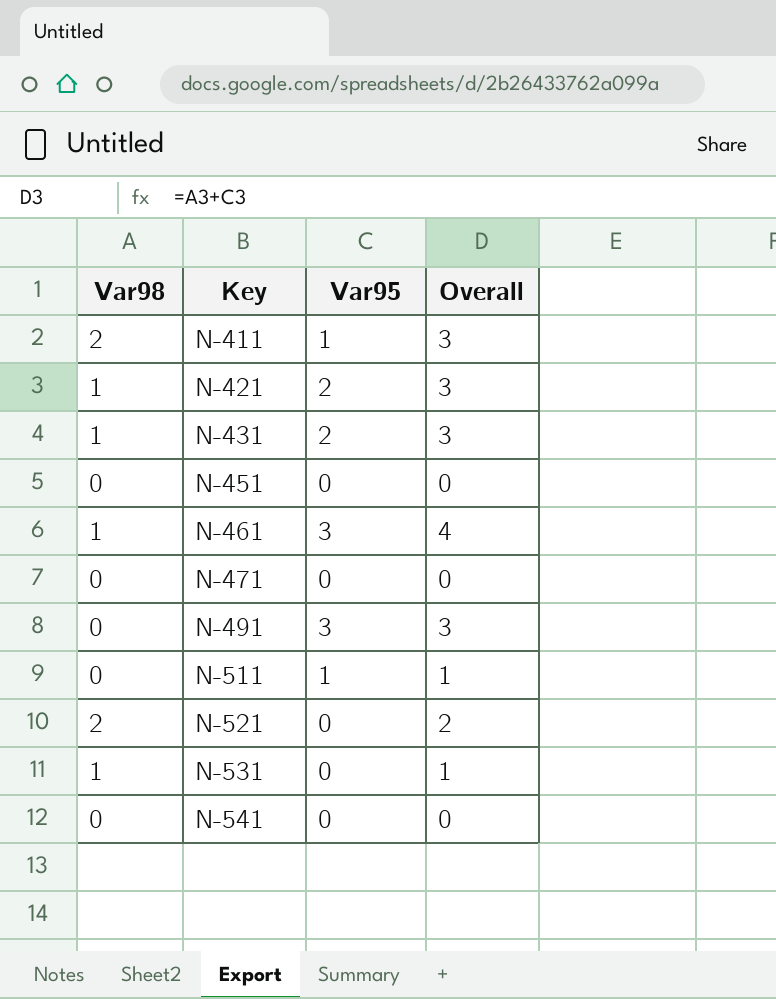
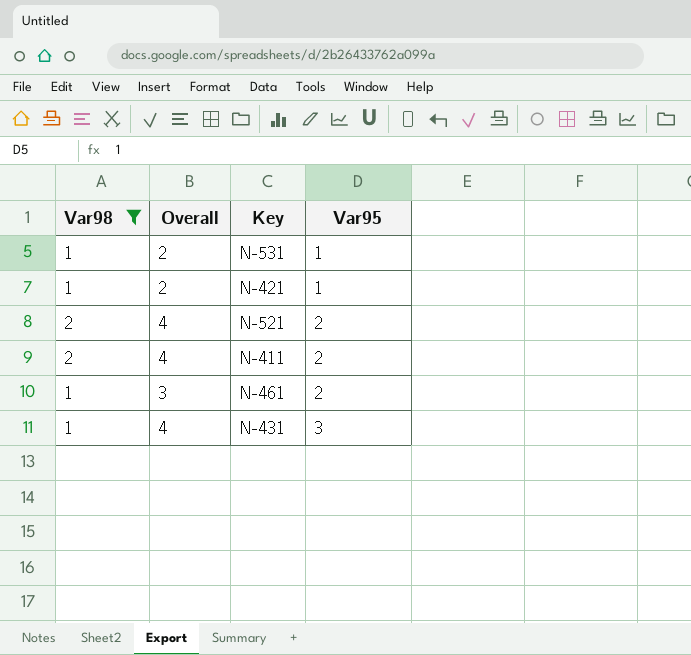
filter: none -> Var98 != 0
row order: Key ascending -> Var95 ascending
column Overall | position: 4 -> 2
N-531 | Overall: 1 -> 2
N-531 | Var95: 0 -> 1
N-421 | Overall: 3 -> 2
N-421 | Var95: 2 -> 1
N-521 | Overall: 2 -> 4
N-521 | Var95: 0 -> 2
N-411 | Overall: 3 -> 4
N-411 | Var95: 1 -> 2
N-461 | Overall: 4 -> 3
N-461 | Var95: 3 -> 2
N-431 | Overall: 3 -> 4
N-431 | Var95: 2 -> 3

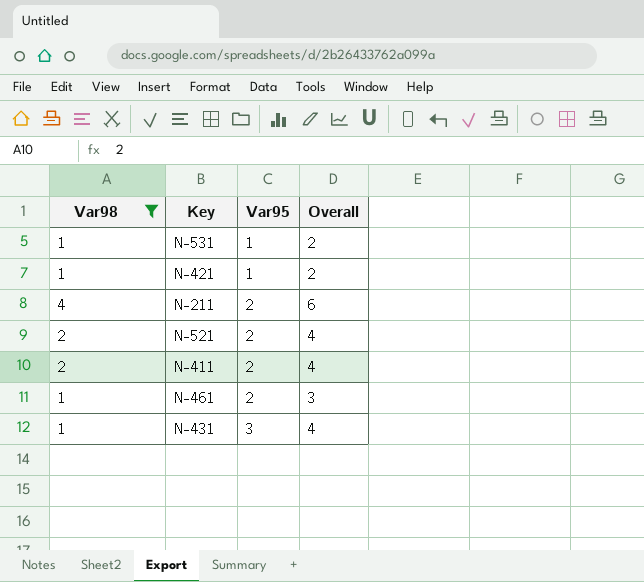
column Overall | position: 2 -> 4
row N-211: none -> 4 | 2 | 6

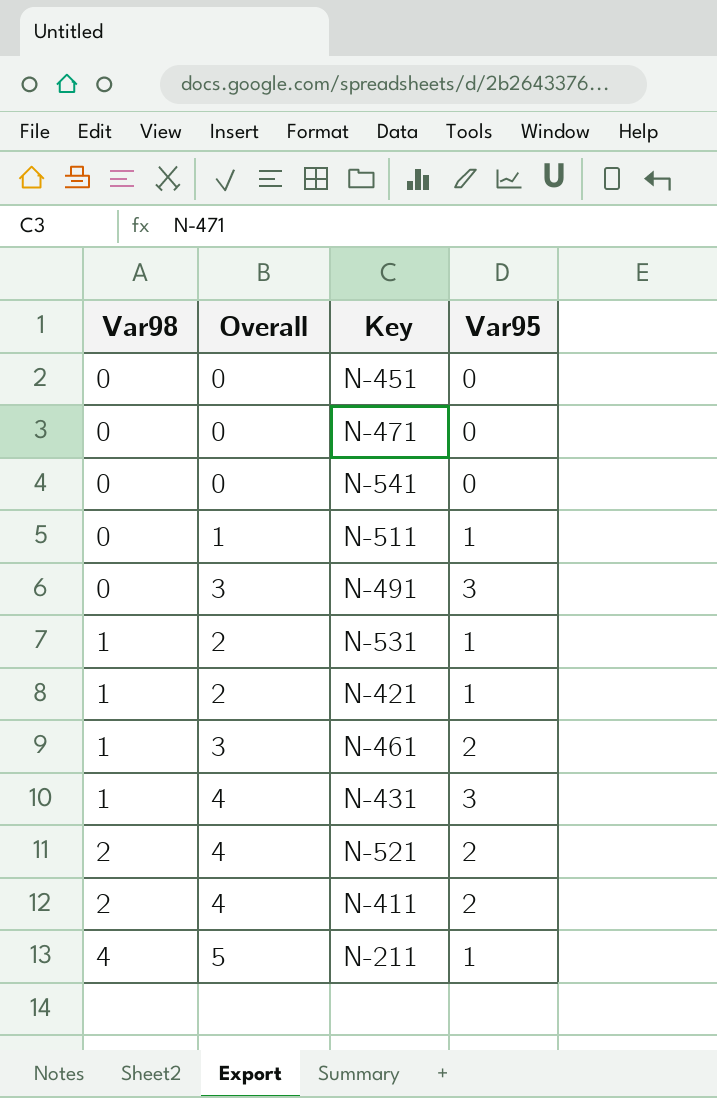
filter: Var98 != 0 -> none
row order: Var95 ascending -> Var98 ascending
column Overall | position: 4 -> 2
N-211 | Overall: 6 -> 5
N-211 | Var95: 2 -> 1

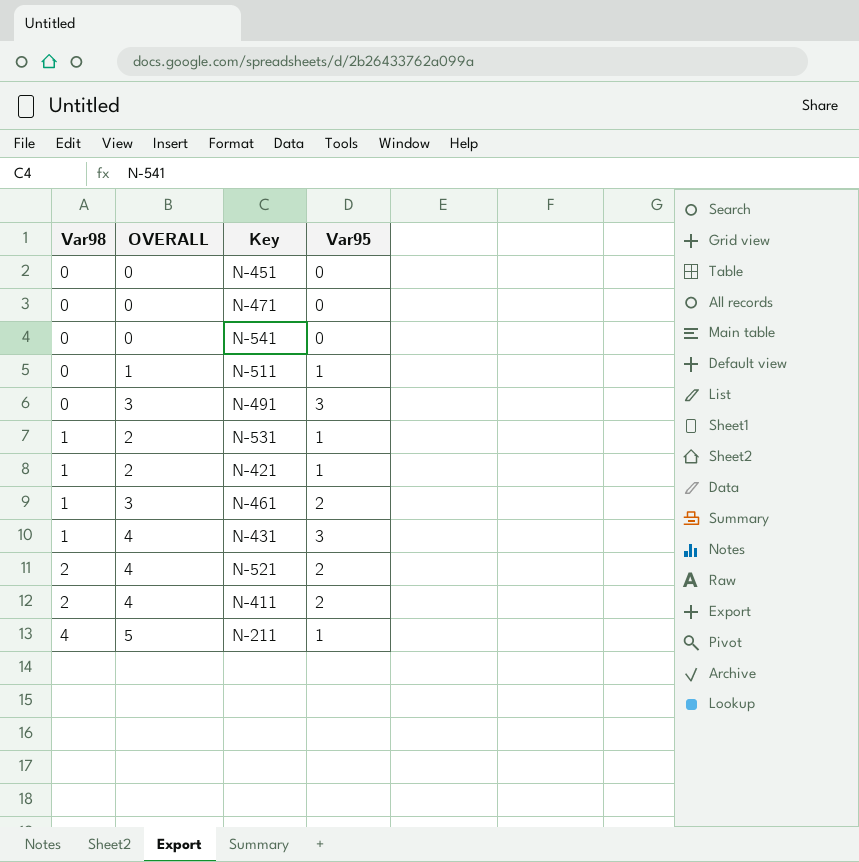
column name: Overall -> OVERALL

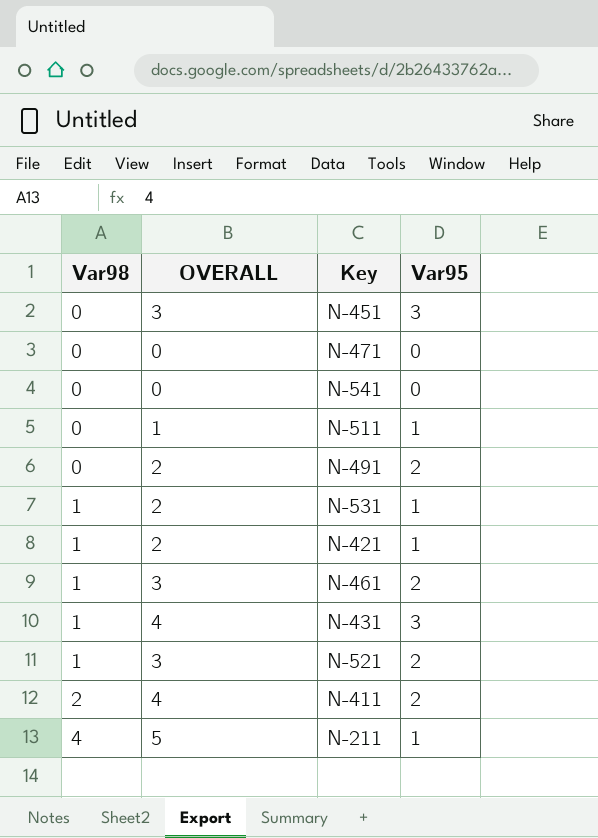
N-451 | OVERALL: 0 -> 3
N-451 | Var95: 0 -> 3
N-491 | OVERALL: 3 -> 2
N-491 | Var95: 3 -> 2
N-521 | Var98: 2 -> 1
N-521 | OVERALL: 4 -> 3

